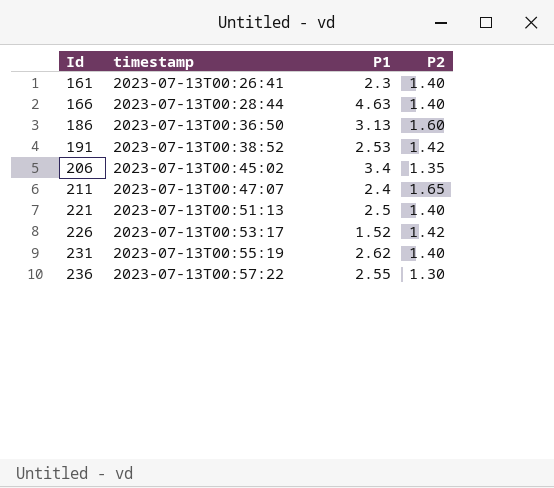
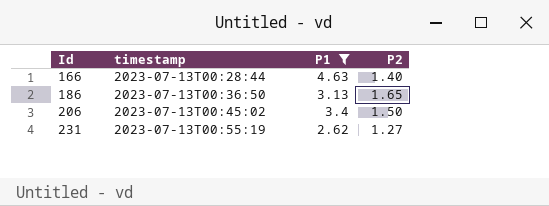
filter: none -> P1 >= 2.62
186 | P2: 1.60 -> 1.65
206 | P2: 1.35 -> 1.50
231 | P2: 1.40 -> 1.27

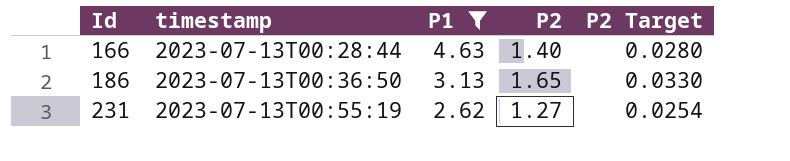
column P2 Target | formula: none -> [P2] * 0.02
row 206: 2023-07-13T00:45:02 | 3.4 | 1.50 -> none

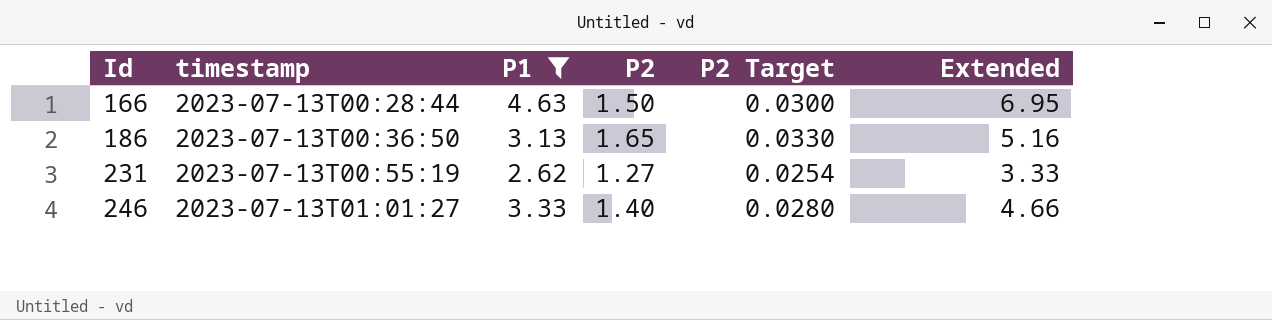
column Extended | formula: none -> [P1] * [P2]
166 | P2: 1.40 -> 1.50
166 | P2 Target: 0.0280 -> 0.0300
row 246: none -> 2023-07-13T01:01:27 | 3.33 | 1.40 | 0.0280 | 4.66

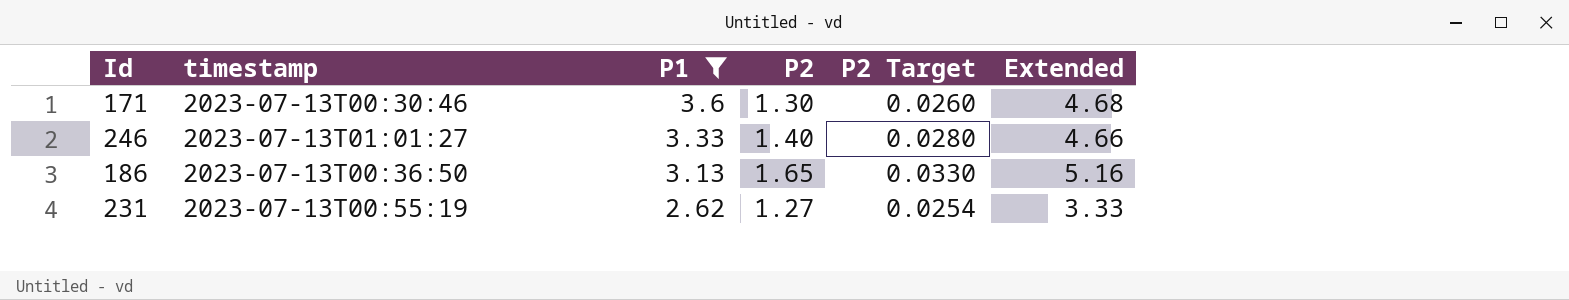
row order: Id ascending -> P1 descending
row 166: 2023-07-13T00:28:44 | 4.63 | 1.50 | 0.0300 | 6.95 -> none
row 171: none -> 2023-07-13T00:30:46 | 3.6 | 1.30 | 0.0260 | 4.68

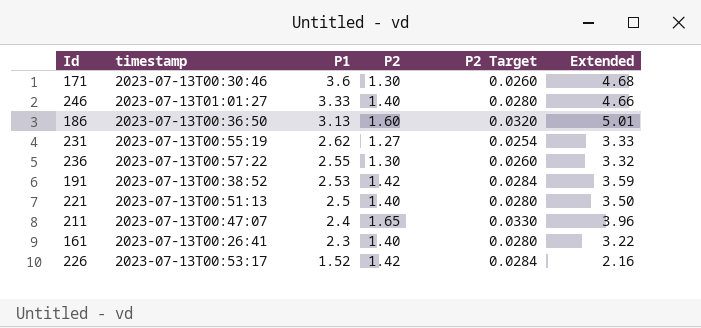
filter: P1 >= 2.62 -> none
186 | P2: 1.65 -> 1.60
186 | P2 Target: 0.0330 -> 0.0320
186 | Extended: 5.16 -> 5.01

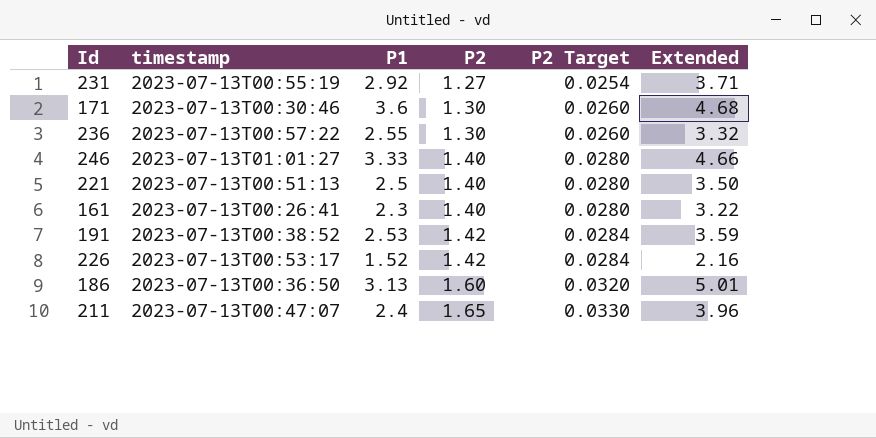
row order: P1 descending -> P2 ascending
231 | P1: 2.62 -> 2.92
231 | Extended: 3.33 -> 3.71

